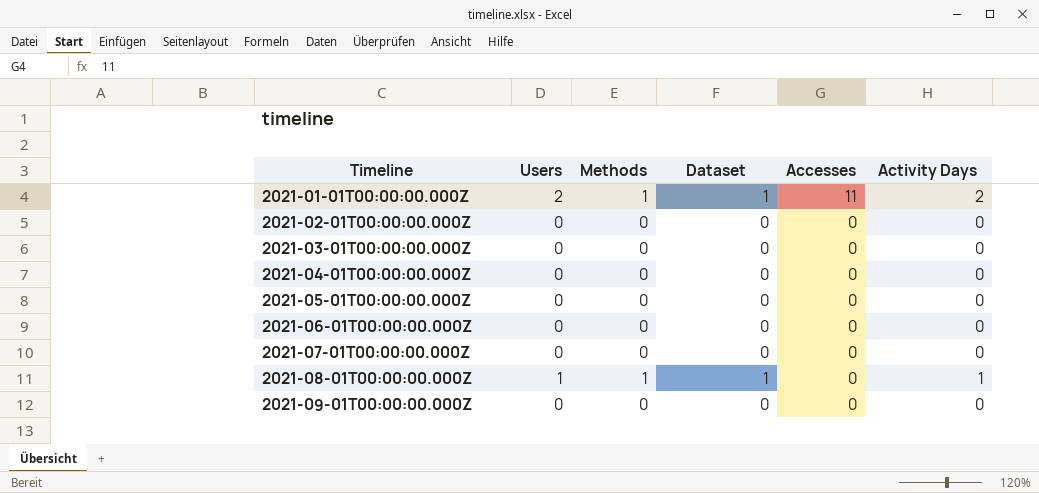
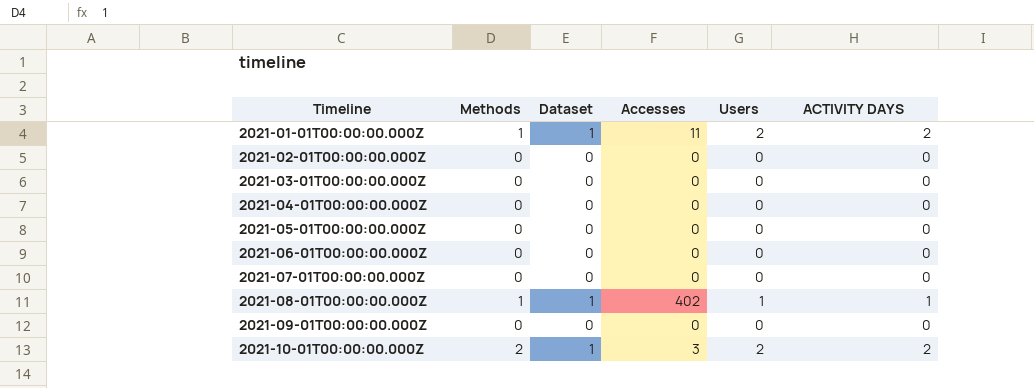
column Users | position: 2 -> 5
column name: Activity Days -> ACTIVITY DAYS
2021-08-01T00:00:00.000Z | Accesses: 0 -> 402
row 2021-10-01T00:00:00.000Z: none -> 2 | 1 | 3 | 2 | 2

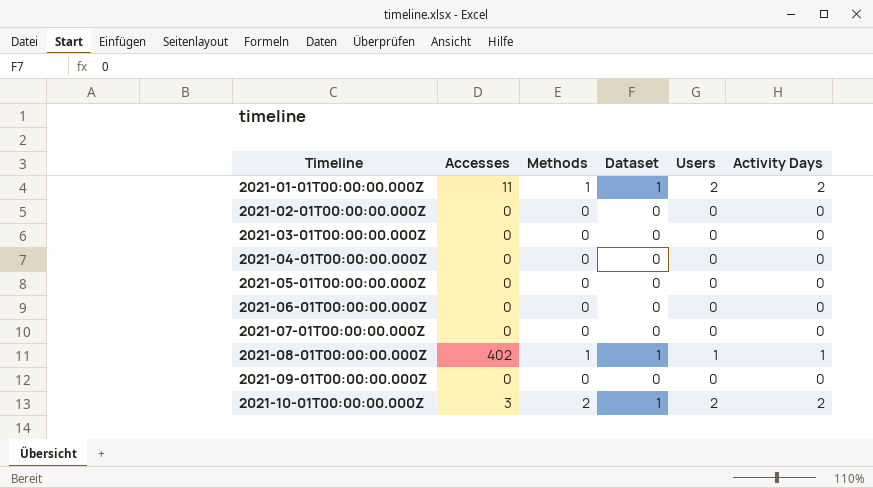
column Accesses | position: 4 -> 2
column name: ACTIVITY DAYS -> Activity Days

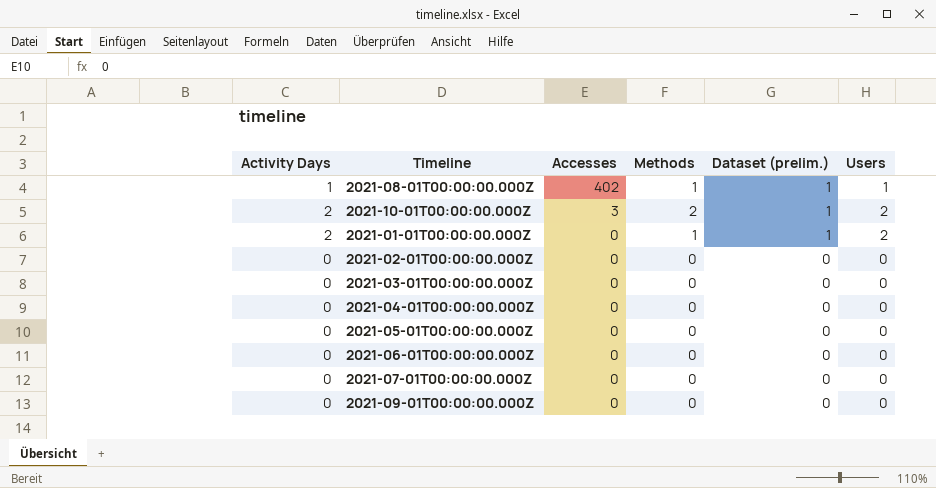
row order: Timeline ascending -> Accesses descending
column Activity Days | position: 6 -> 1
column name: Dataset -> Dataset (prelim.)
2021-01-01T00:00:00.000Z | Accesses: 11 -> 0

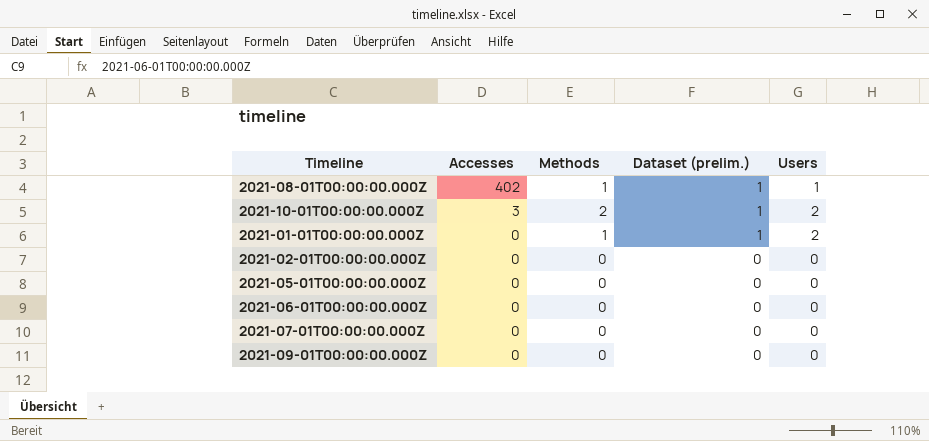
column Activity Days | position: 1 -> none
row 2021-03-01T00:00:00.000Z: 0 | 0 | 0 | 0 | 0 -> none
row 2021-04-01T00:00:00.000Z: 0 | 0 | 0 | 0 | 0 -> none

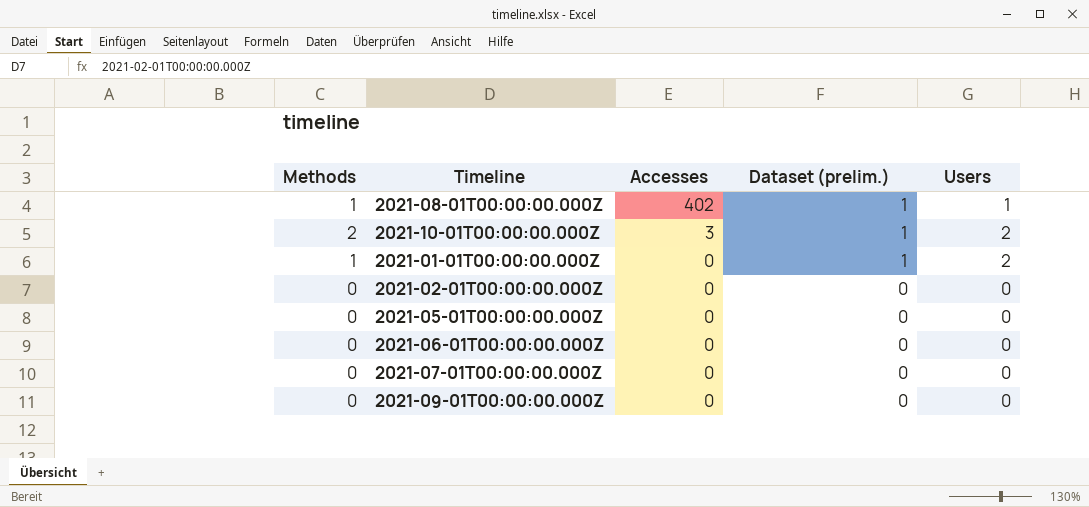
column Methods | position: 3 -> 1

